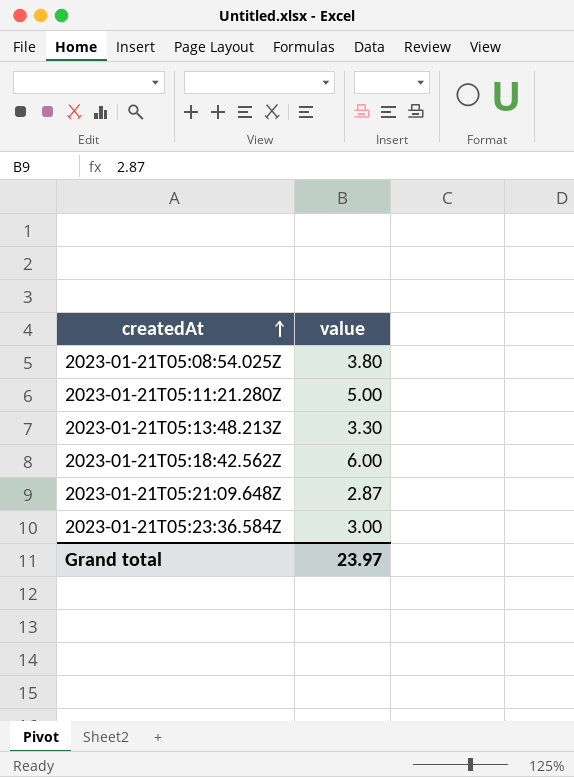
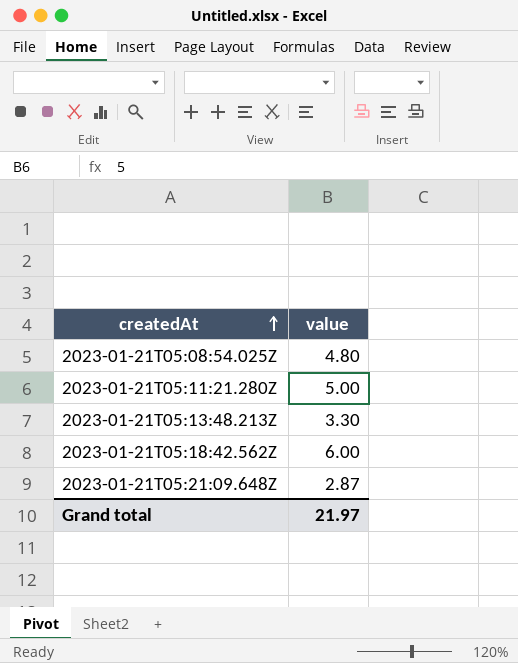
row 2023-01-21T05:23:36.584Z: 3.00 -> none
2023-01-21T05:08:54.025Z | value: 3.80 -> 4.80
Grand total | value: 23.97 -> 21.97

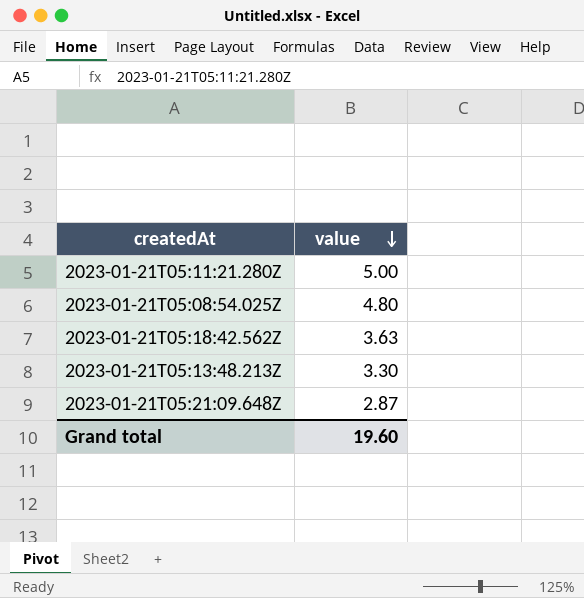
row order: createdAt ascending -> value descending
2023-01-21T05:18:42.562Z | value: 6.00 -> 3.63
Grand total | value: 21.97 -> 19.60

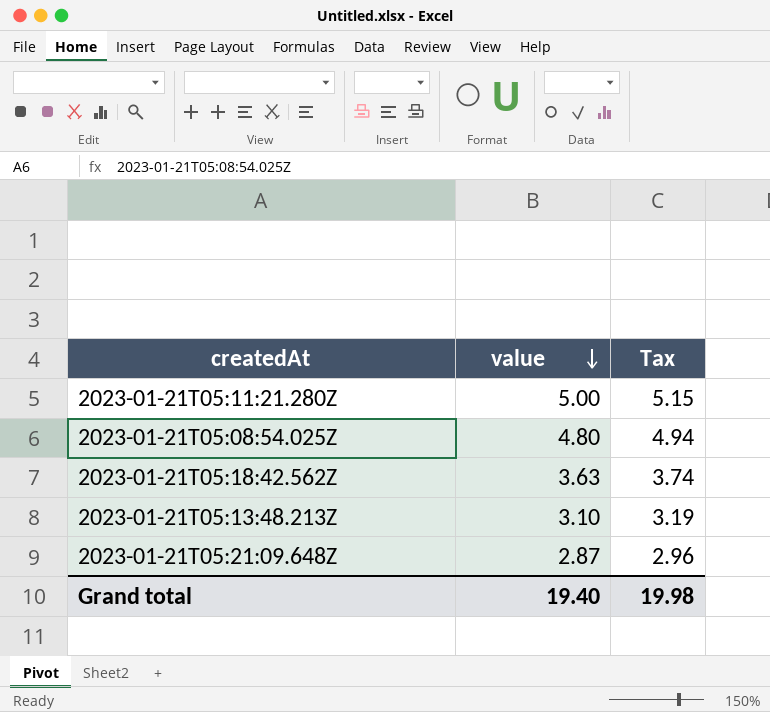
column Tax | formula: none -> [value] * 1.03
2023-01-21T05:13:48.213Z | value: 3.30 -> 3.10
Grand total | value: 19.60 -> 19.40

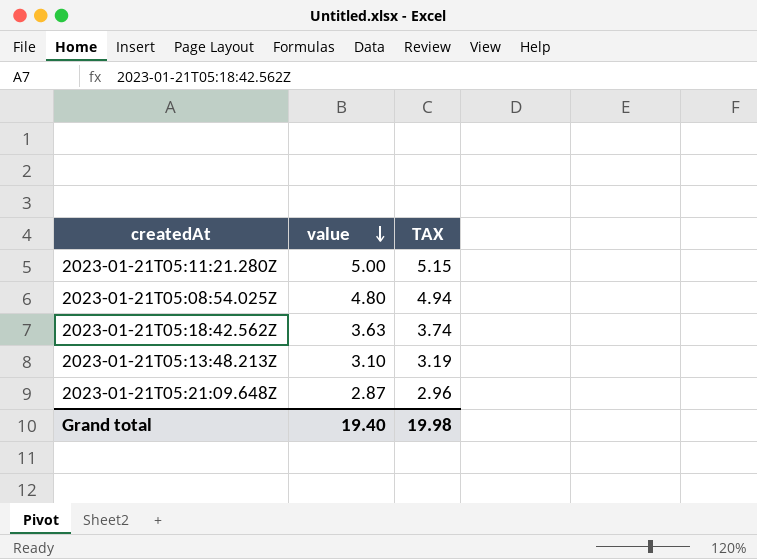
column name: Tax -> TAX

